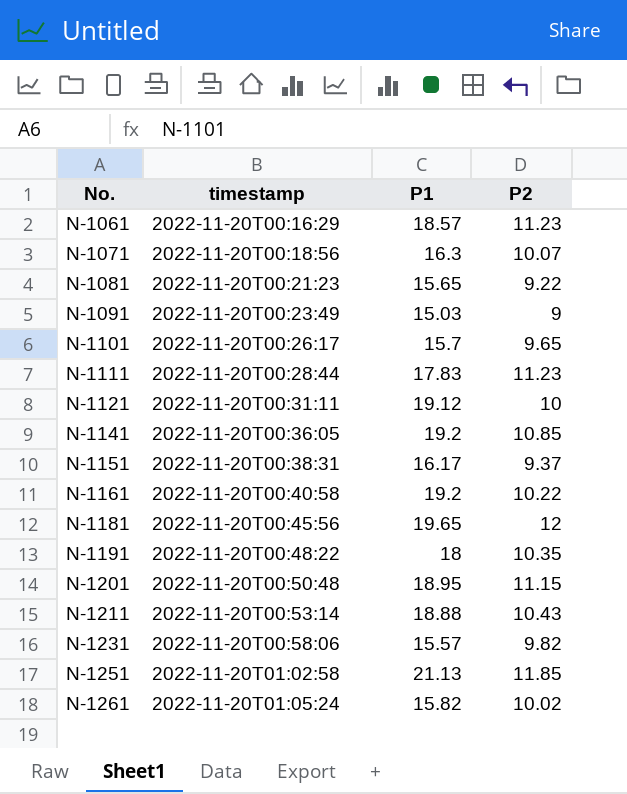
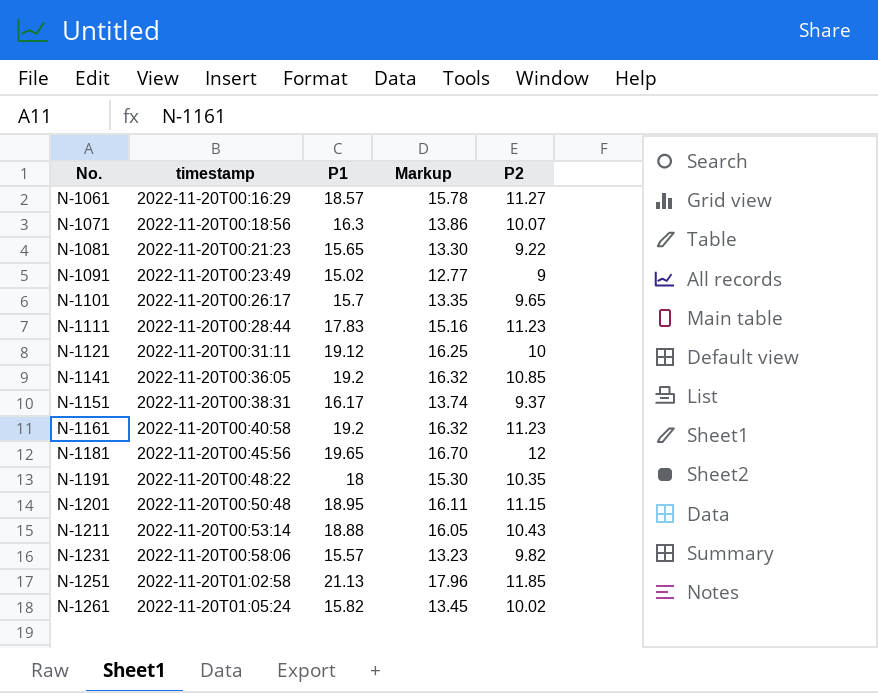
column Markup | formula: none -> [P1] * 0.85
N-1061 | P2: 11.23 -> 11.27
N-1091 | P1: 15.03 -> 15.02
N-1161 | P2: 10.22 -> 11.23

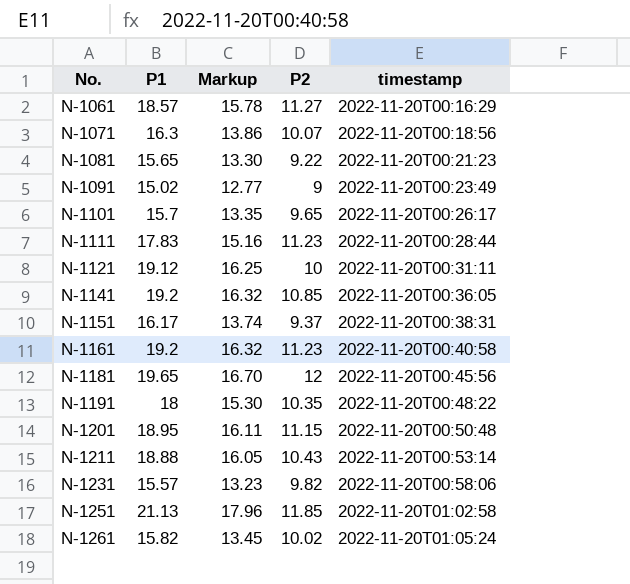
column timestamp | position: 2 -> 5

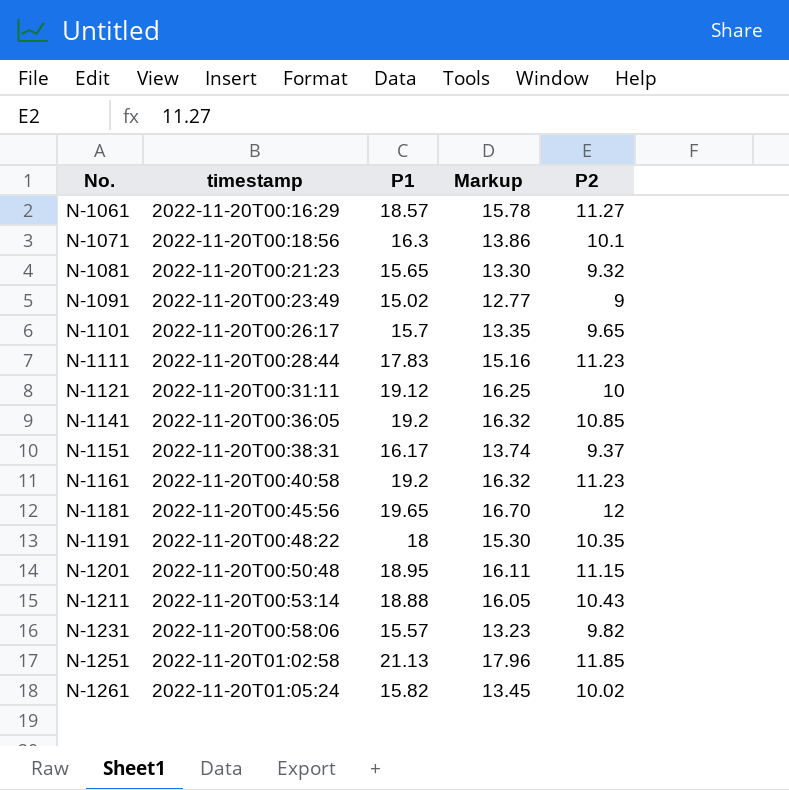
column timestamp | position: 5 -> 2
N-1071 | P2: 10.07 -> 10.1
N-1081 | P2: 9.22 -> 9.32

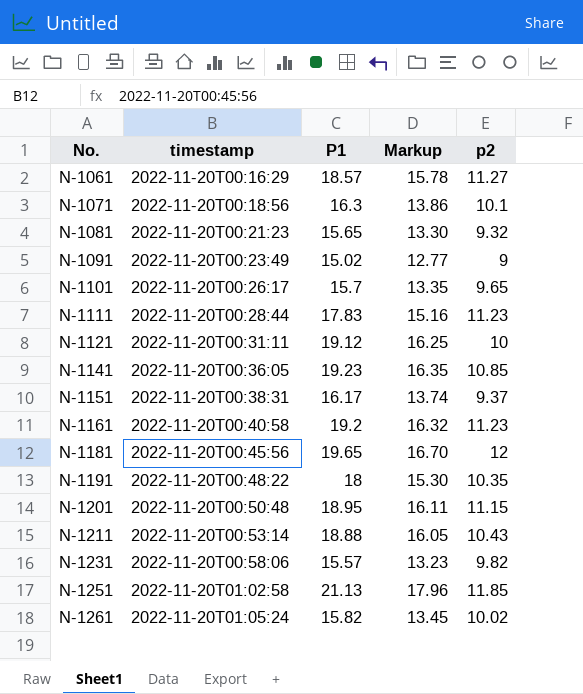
column name: P2 -> p2
N-1141 | P1: 19.2 -> 19.23
N-1141 | Markup: 16.32 -> 16.35

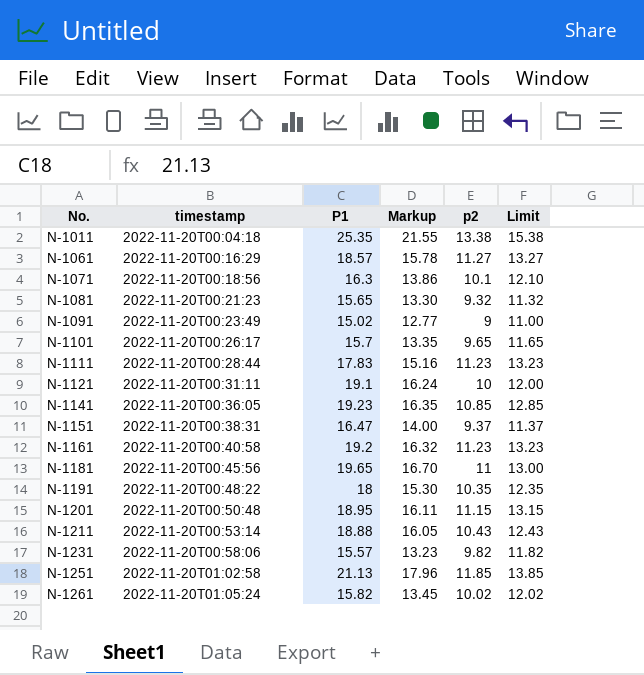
column Limit | formula: none -> [p2] + 2
row N-1011: none -> 2022-11-20T00:04:18 | 25.35 | 21.55 | 13.38 | 15.38
N-1121 | P1: 19.12 -> 19.1
N-1121 | Markup: 16.25 -> 16.24
N-1151 | P1: 16.17 -> 16.47
N-1151 | Markup: 13.74 -> 14.00
N-1181 | p2: 12 -> 11

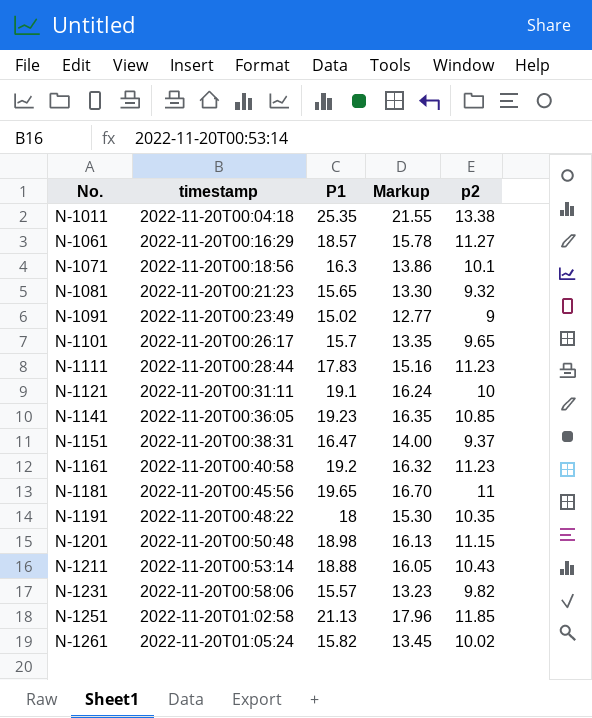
column Limit | formula: [p2] + 2 -> none
N-1201 | P1: 18.95 -> 18.98
N-1201 | Markup: 16.11 -> 16.13

